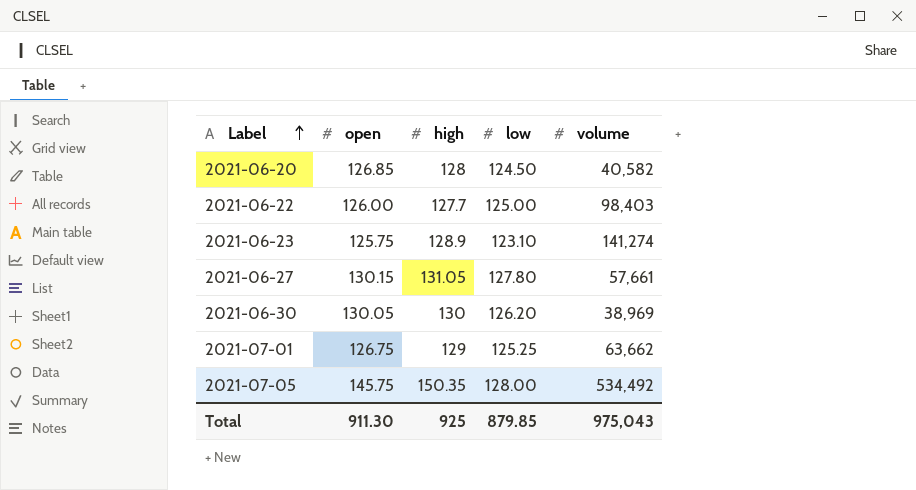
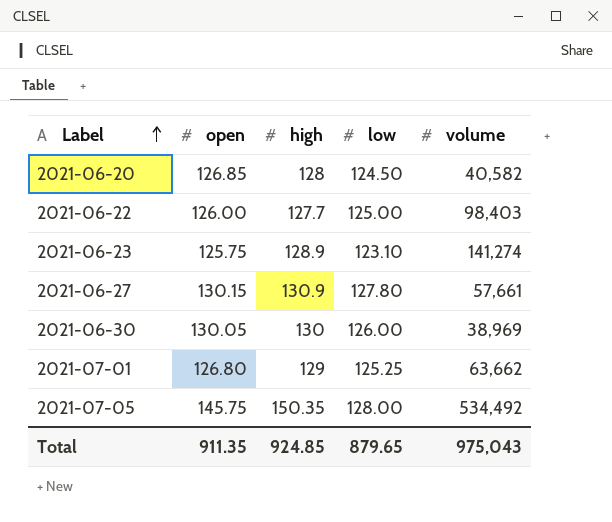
2021-06-27 | high: 131.05 -> 130.9
2021-06-30 | low: 126.20 -> 126.00
2021-07-01 | open: 126.75 -> 126.80
Total | open: 911.30 -> 911.35
Total | high: 925 -> 924.85
Total | low: 879.85 -> 879.65

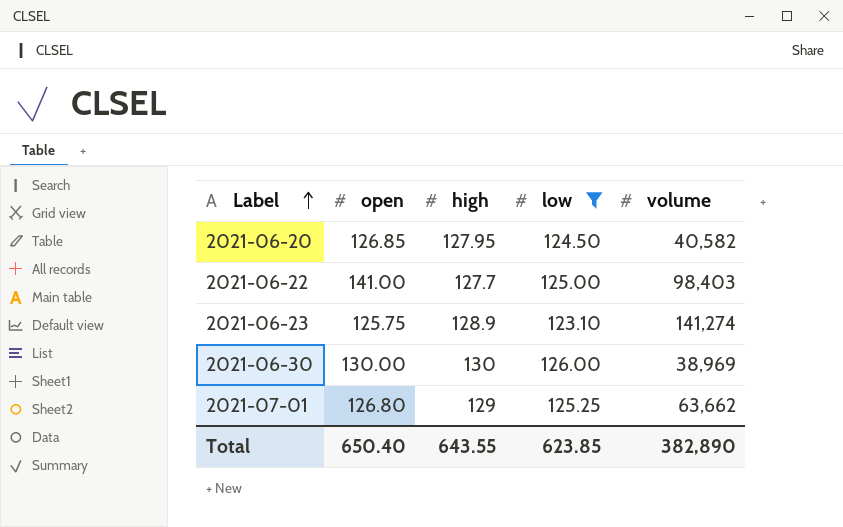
filter: none -> low <= 126.00
2021-06-20 | high: 128 -> 127.95
2021-06-22 | open: 126.00 -> 141.00
2021-06-30 | open: 130.05 -> 130.00
Total | open: 911.35 -> 650.40
Total | high: 924.85 -> 643.55
Total | low: 879.65 -> 623.85
Total | volume: 975,043 -> 382,890

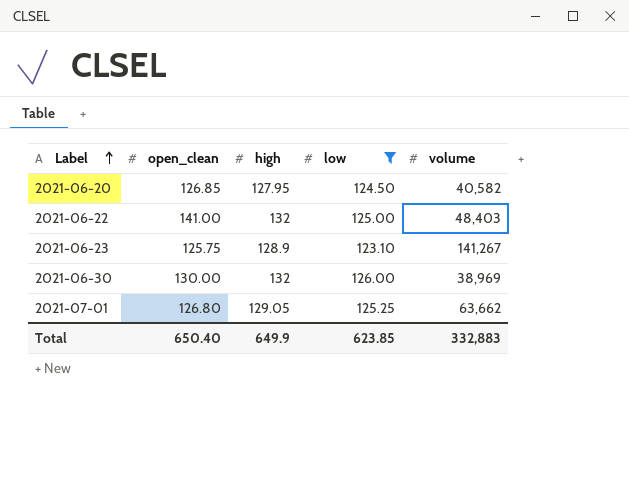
column name: open -> open_clean
2021-06-22 | high: 127.7 -> 132
2021-06-22 | volume: 98,403 -> 48,403
2021-06-23 | volume: 141,274 -> 141,267
2021-06-30 | high: 130 -> 132
2021-07-01 | high: 129 -> 129.05
Total | high: 643.55 -> 649.9
Total | volume: 382,890 -> 332,883

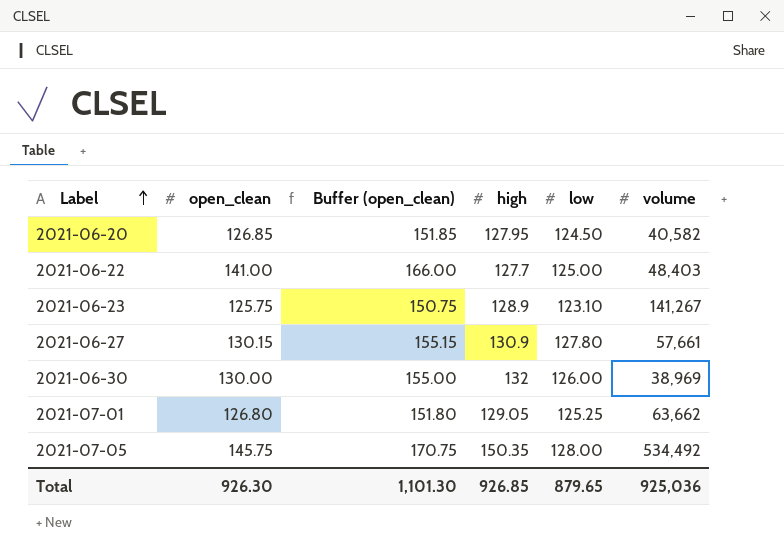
filter: low <= 126.00 -> none
column Buffer (open_clean) | formula: none -> [open_clean] + 25
2021-06-22 | high: 132 -> 127.7
Total | open_clean: 650.40 -> 926.30
Total | high: 649.9 -> 926.85
Total | low: 623.85 -> 879.65
Total | volume: 332,883 -> 925,036

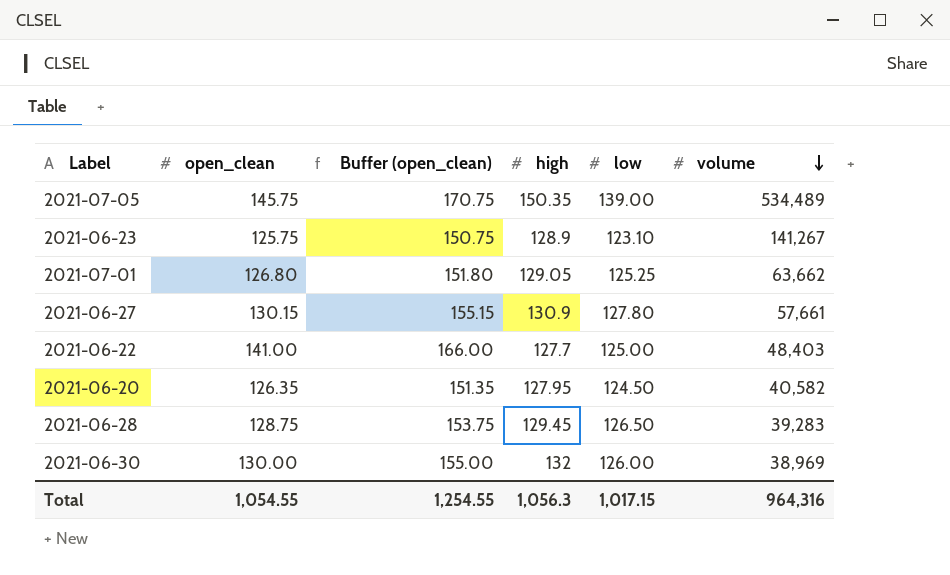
row order: Label ascending -> volume descending
2021-07-05 | low: 128.00 -> 139.00
2021-07-05 | volume: 534,492 -> 534,489
2021-06-20 | open_clean: 126.85 -> 126.35
2021-06-20 | Buffer (open_clean): 151.85 -> 151.35
row 2021-06-28: none -> 128.75 | 153.75 | 129.45 | 126.50 | 39,283
Total | open_clean: 926.30 -> 1,054.55
Total | Buffer (open_clean): 1,101.30 -> 1,254.55
Total | high: 926.85 -> 1,056.3
Total | low: 879.65 -> 1,017.15
Total | volume: 925,036 -> 964,316

